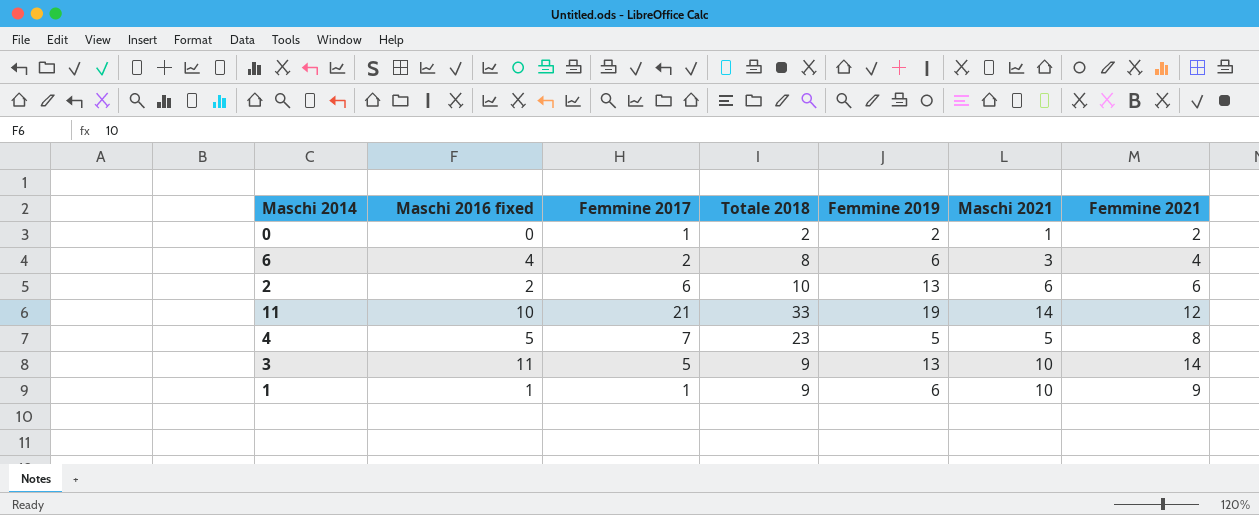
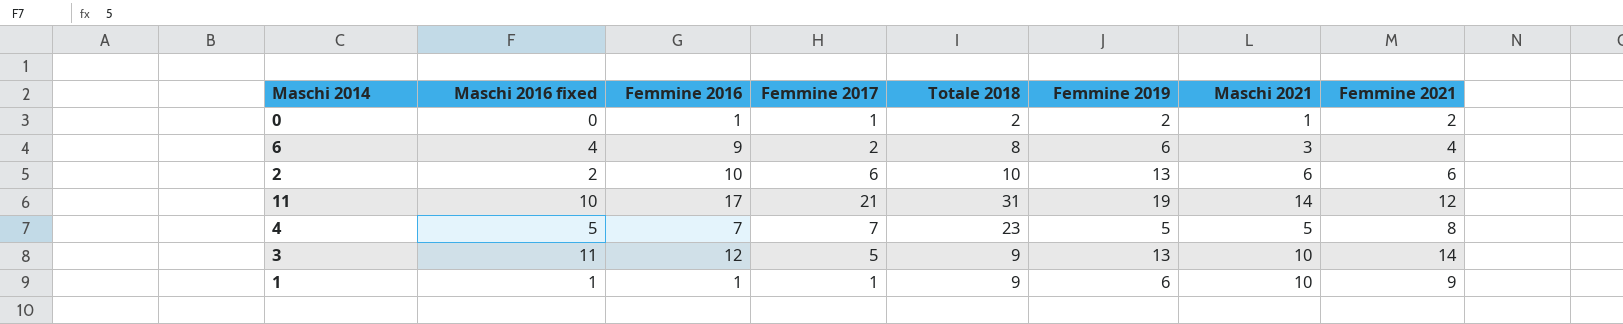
column Femmine 2016 | position: none -> 3
11 | Totale 2018: 33 -> 31

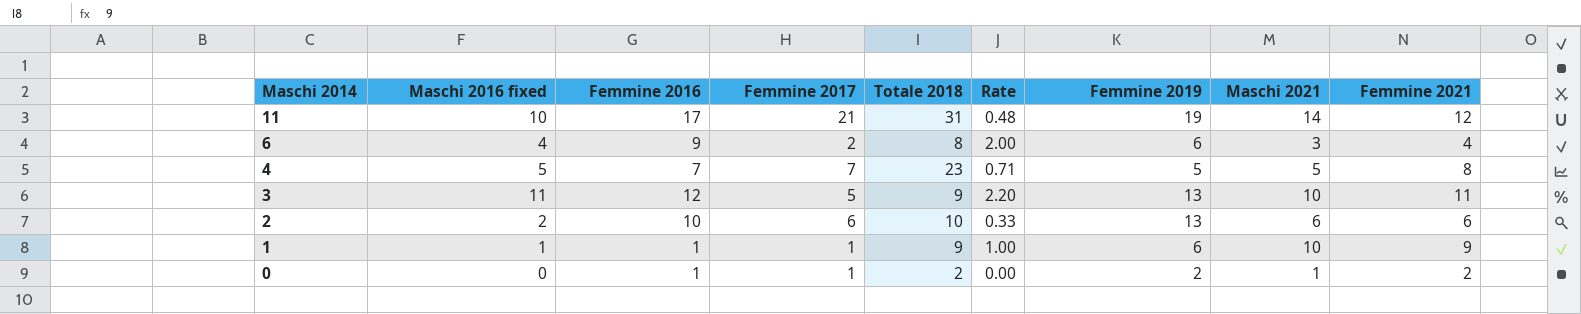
row order: none -> Maschi 2014 descending
column Rate | formula: none -> [Maschi 2016 fixed] / [Femmine 2017]
3 | Femmine 2021: 14 -> 11

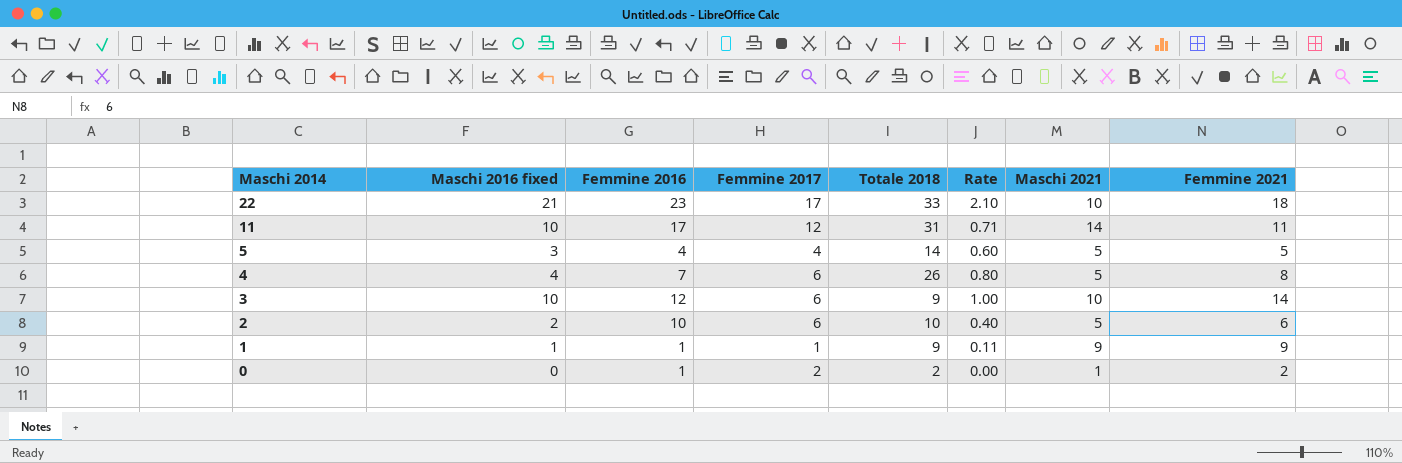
column Femmine 2019 | position: 7 -> none
column Rate | formula: [Maschi 2016 fixed] / [Femmine 2017] -> [Maschi 2016 fixed] / [Maschi 2021]
row 6: 4 | 9 | 2 | 8 | 2.00 | 6 | 3 | 4 -> none
row 22: none -> 21 | 23 | 17 | 33 | 2.10 | 10 | 18
11 | Femmine 2017: 21 -> 12
11 | Femmine 2021: 12 -> 11
row 5: none -> 3 | 4 | 4 | 14 | 0.60 | 5 | 5
4 | Maschi 2016 fixed: 5 -> 4
4 | Femmine 2017: 7 -> 6
4 | Totale 2018: 23 -> 26
3 | Maschi 2016 fixed: 11 -> 10
3 | Femmine 2017: 5 -> 6
3 | Femmine 2021: 11 -> 14
2 | Maschi 2021: 6 -> 5
1 | Maschi 2021: 10 -> 9
0 | Femmine 2017: 1 -> 2

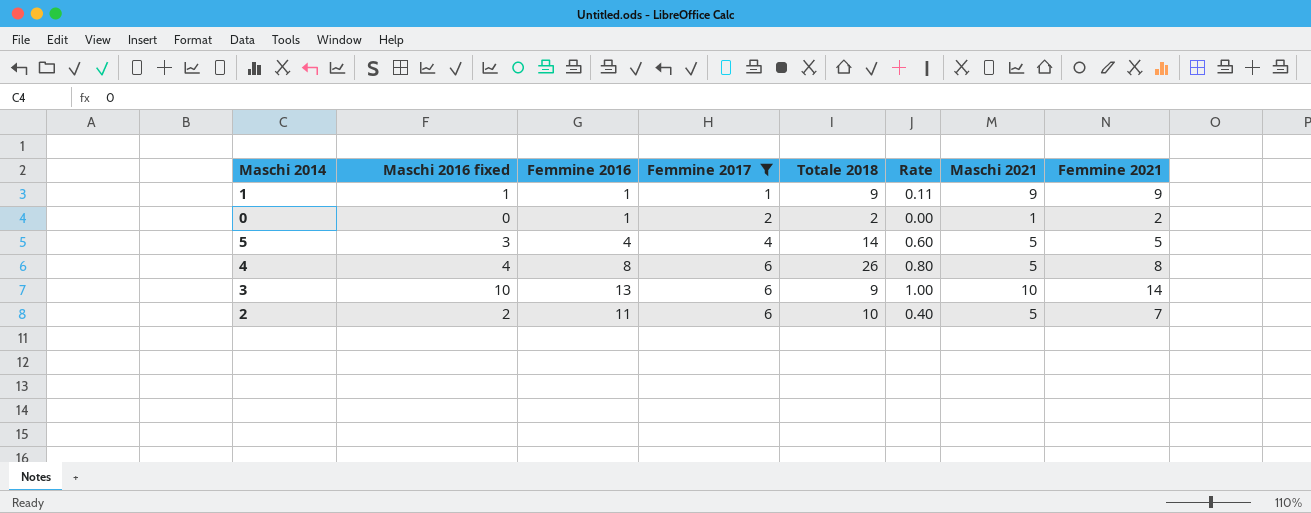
filter: none -> Femmine 2017 <= 6
row order: Maschi 2014 descending -> Femmine 2017 ascending
4 | Femmine 2016: 7 -> 8
3 | Femmine 2016: 12 -> 13
2 | Femmine 2016: 10 -> 11
2 | Femmine 2021: 6 -> 7

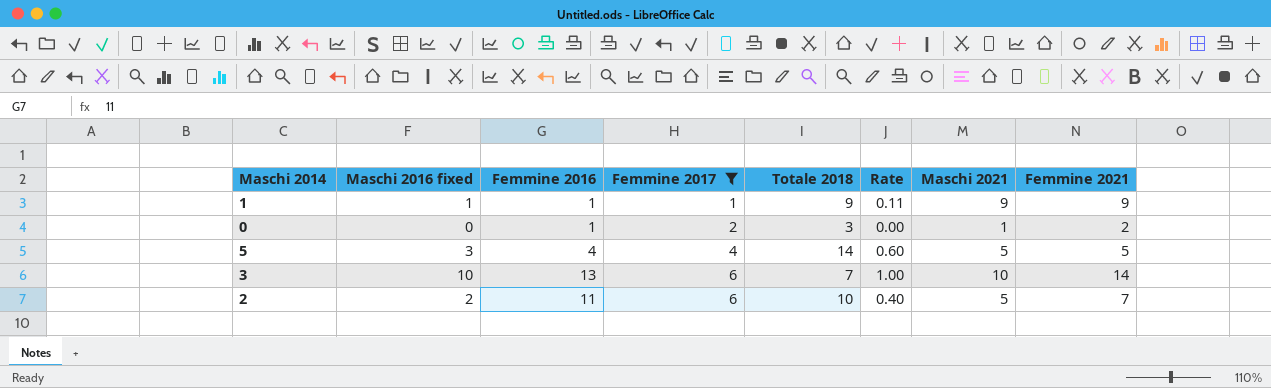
row 4: 4 | 8 | 6 | 26 | 0.80 | 5 | 8 -> none
0 | Totale 2018: 2 -> 3
3 | Totale 2018: 9 -> 7

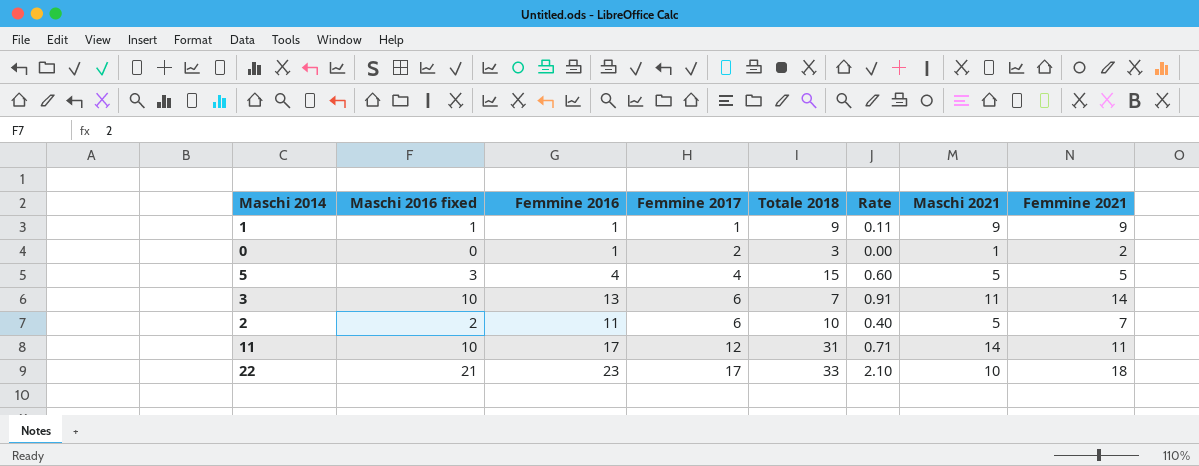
filter: Femmine 2017 <= 6 -> none
5 | Totale 2018: 14 -> 15
3 | Rate: 1.00 -> 0.91
3 | Maschi 2021: 10 -> 11

